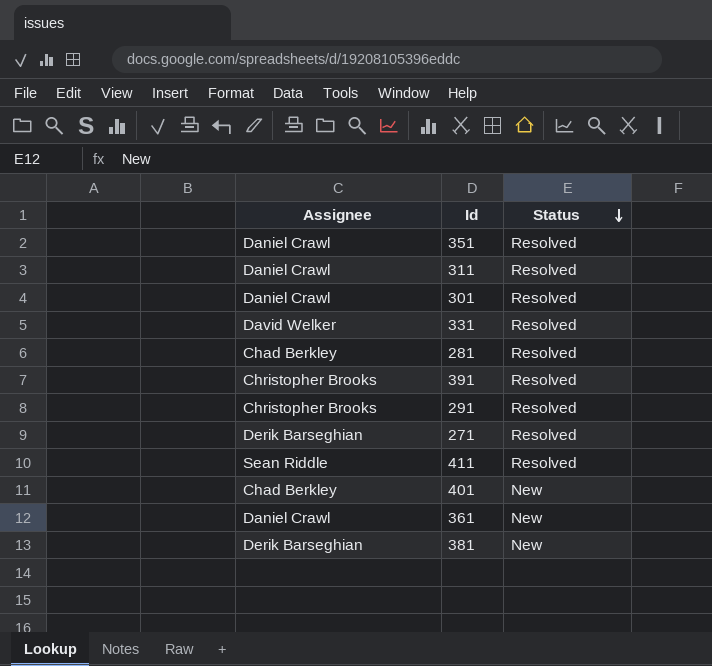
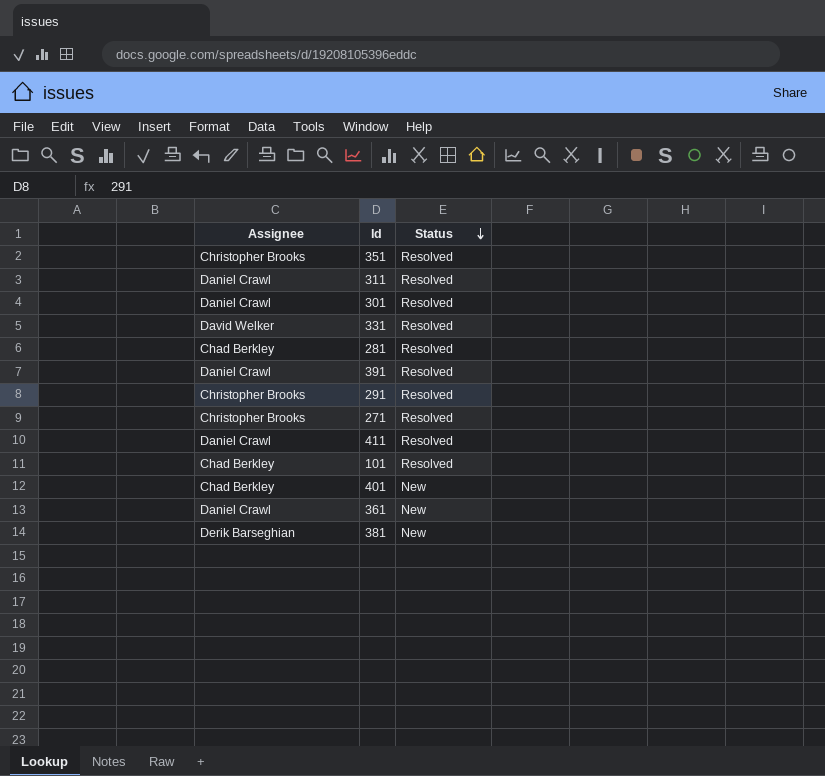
351 | Assignee: Daniel Crawl -> Christopher Brooks
391 | Assignee: Christopher Brooks -> Daniel Crawl
271 | Assignee: Derik Barseghian -> Christopher Brooks
411 | Assignee: Sean Riddle -> Daniel Crawl
row 101: none -> Chad Berkley | Resolved

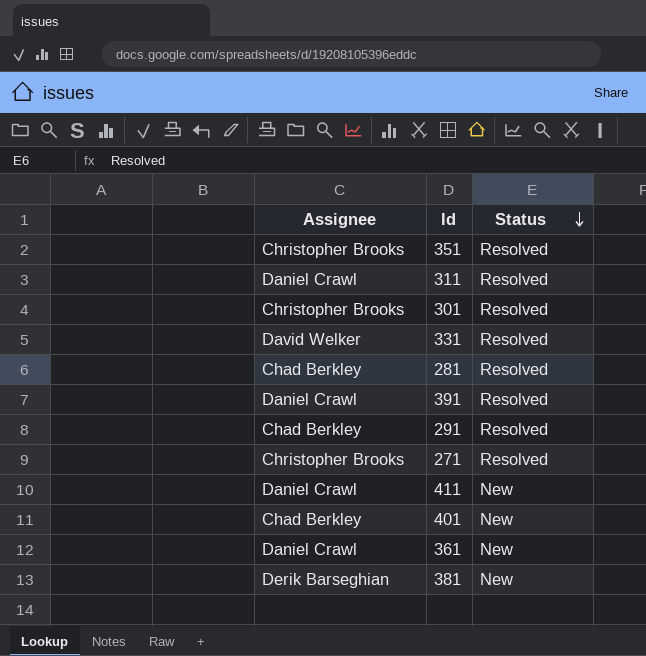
row 101: Chad Berkley | Resolved -> none
301 | Assignee: Daniel Crawl -> Christopher Brooks
291 | Assignee: Christopher Brooks -> Chad Berkley
411 | Status: Resolved -> New

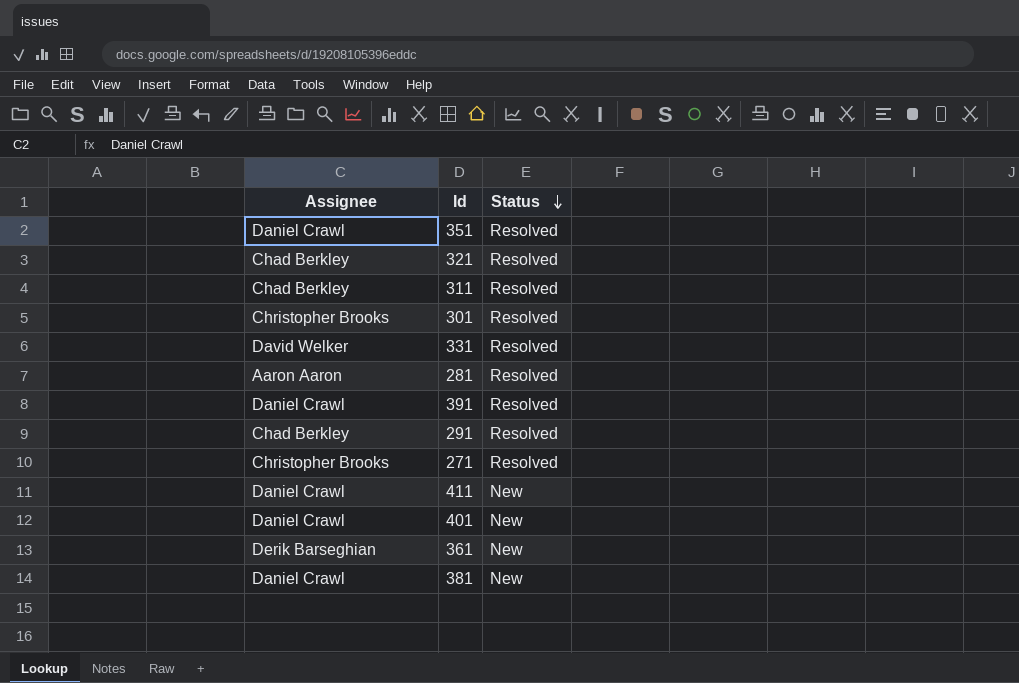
351 | Assignee: Christopher Brooks -> Daniel Crawl
row 321: none -> Chad Berkley | Resolved
311 | Assignee: Daniel Crawl -> Chad Berkley
281 | Assignee: Chad Berkley -> Aaron Aaron
401 | Assignee: Chad Berkley -> Daniel Crawl
361 | Assignee: Daniel Crawl -> Derik Barseghian
381 | Assignee: Derik Barseghian -> Daniel Crawl

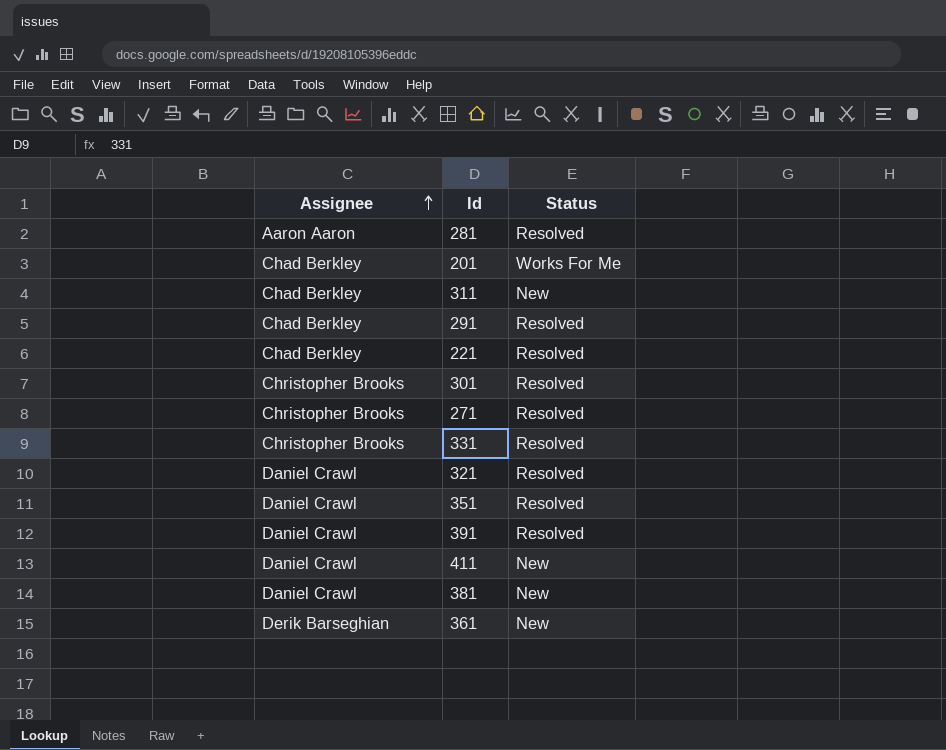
row order: Status descending -> Assignee ascending
row 401: Daniel Crawl | New -> none
row 201: none -> Chad Berkley | Works For Me
311 | Status: Resolved -> New
row 221: none -> Chad Berkley | Resolved
331 | Assignee: David Welker -> Christopher Brooks
321 | Assignee: Chad Berkley -> Daniel Crawl

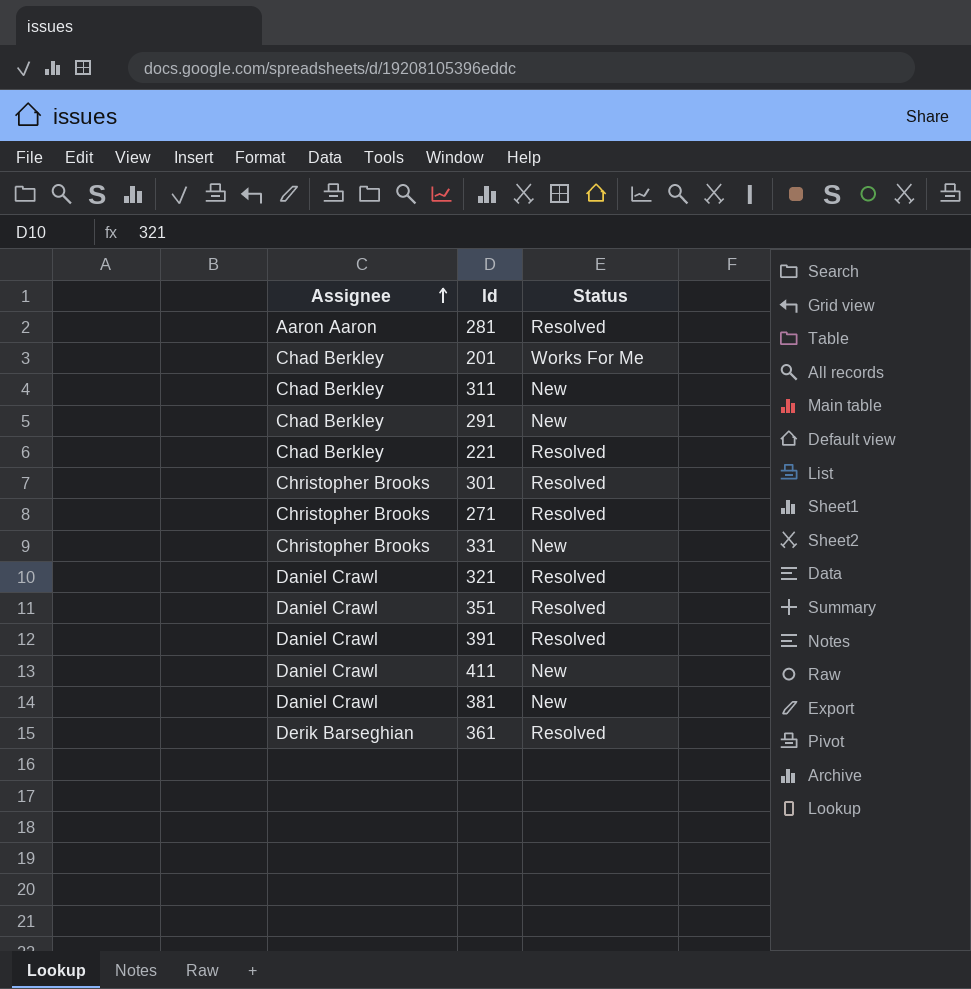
291 | Status: Resolved -> New
331 | Status: Resolved -> New
361 | Status: New -> Resolved

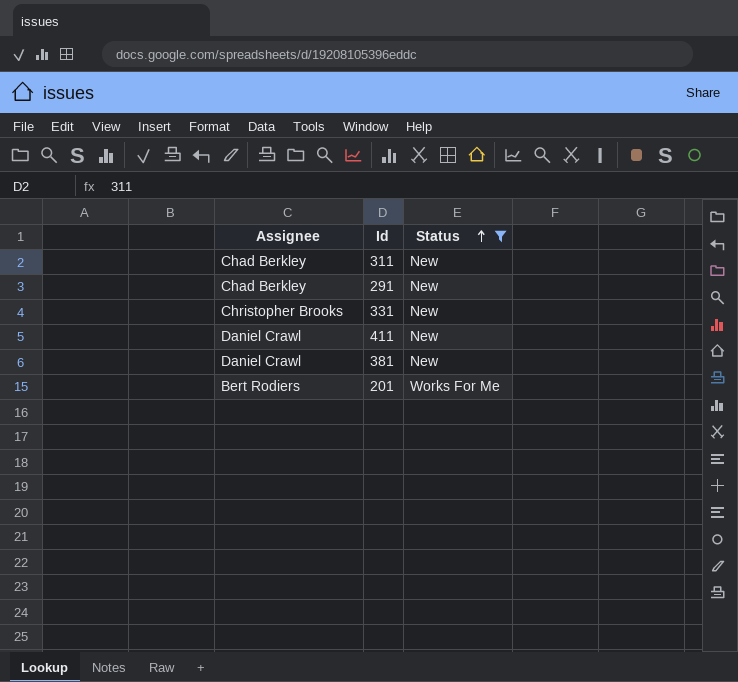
filter: none -> Status != Resolved
row order: Assignee ascending -> Status ascending
201 | Assignee: Chad Berkley -> Bert Rodiers

